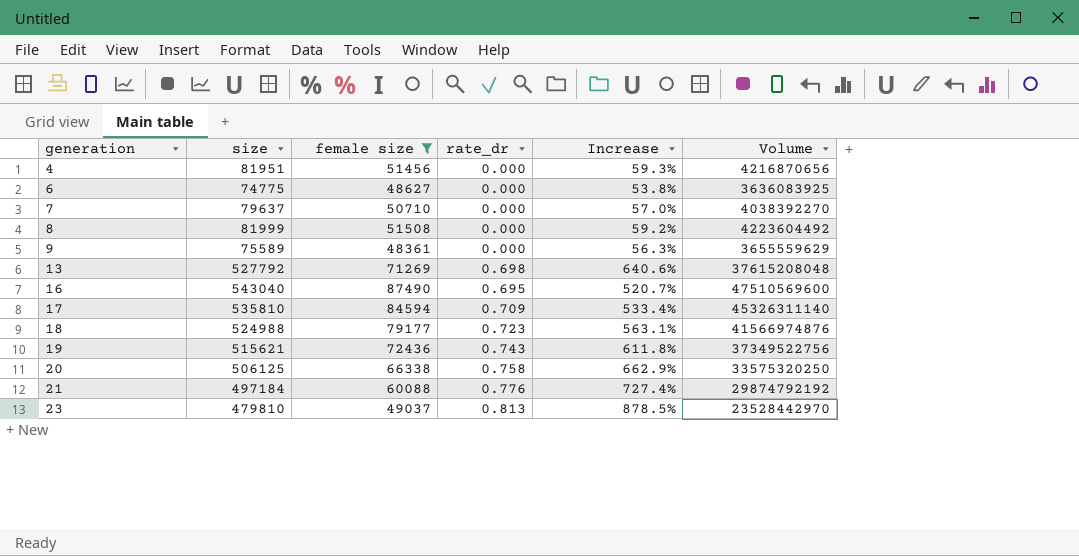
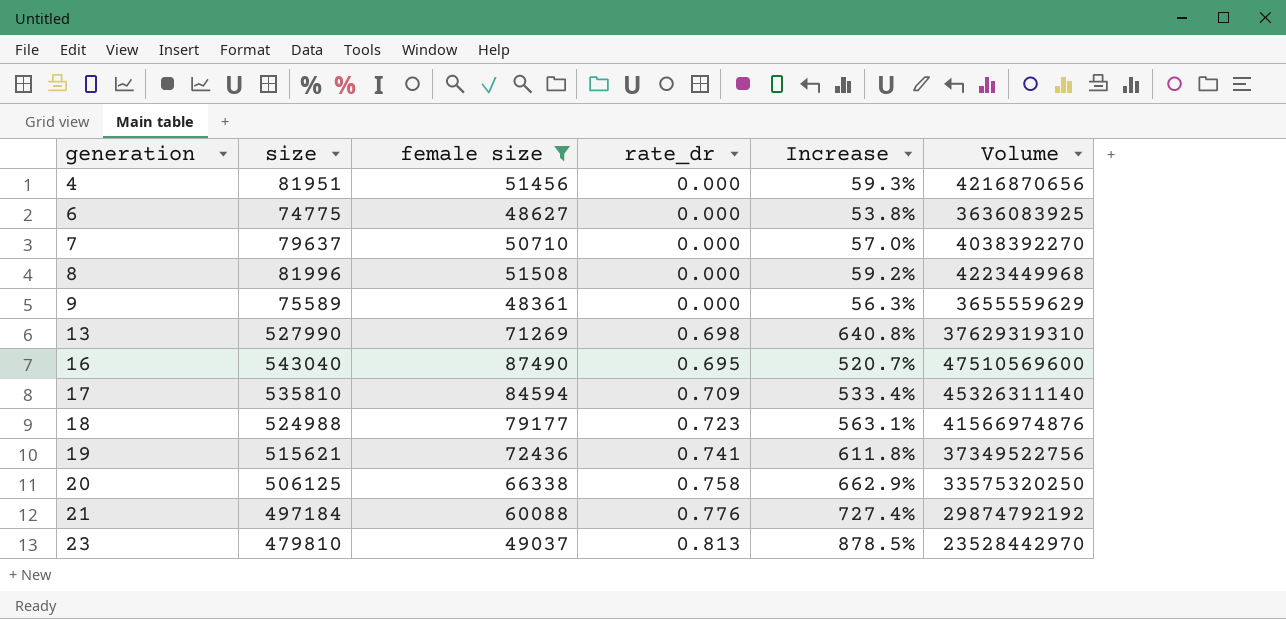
8 | size: 81999 -> 81996
8 | Volume: 4223604492 -> 4223449968
13 | size: 527792 -> 527990
13 | Increase: 640.6% -> 640.8%
13 | Volume: 37615208048 -> 37629319310
19 | rate_dr: 0.743 -> 0.741

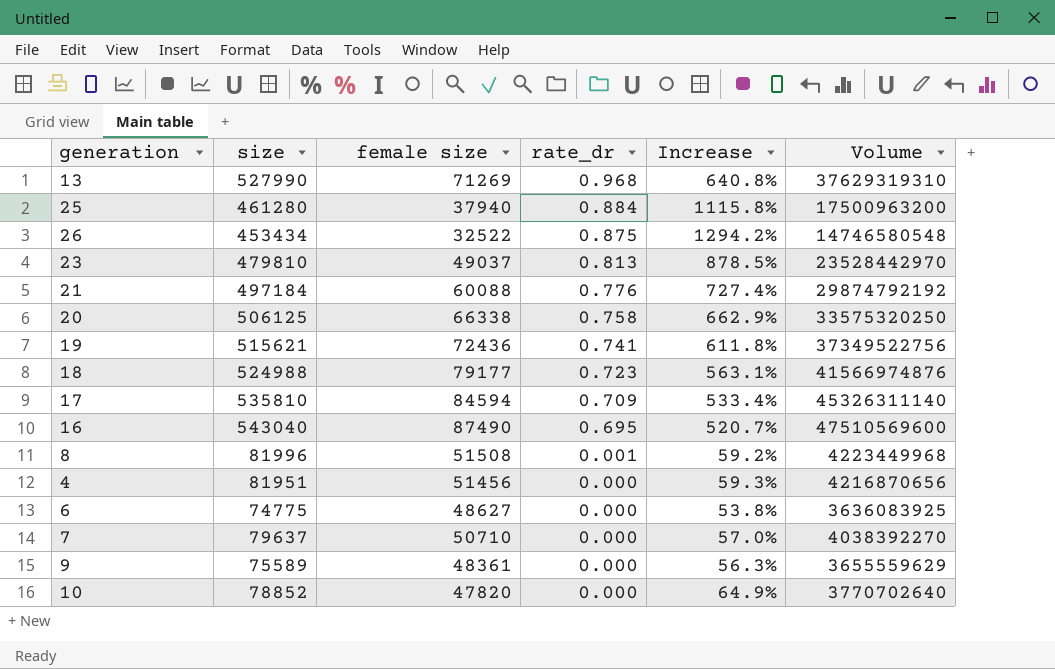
filter: female size >= 48361 -> none
row order: generation ascending -> rate_dr descending
13 | rate_dr: 0.698 -> 0.968
8 | rate_dr: 0.000 -> 0.001

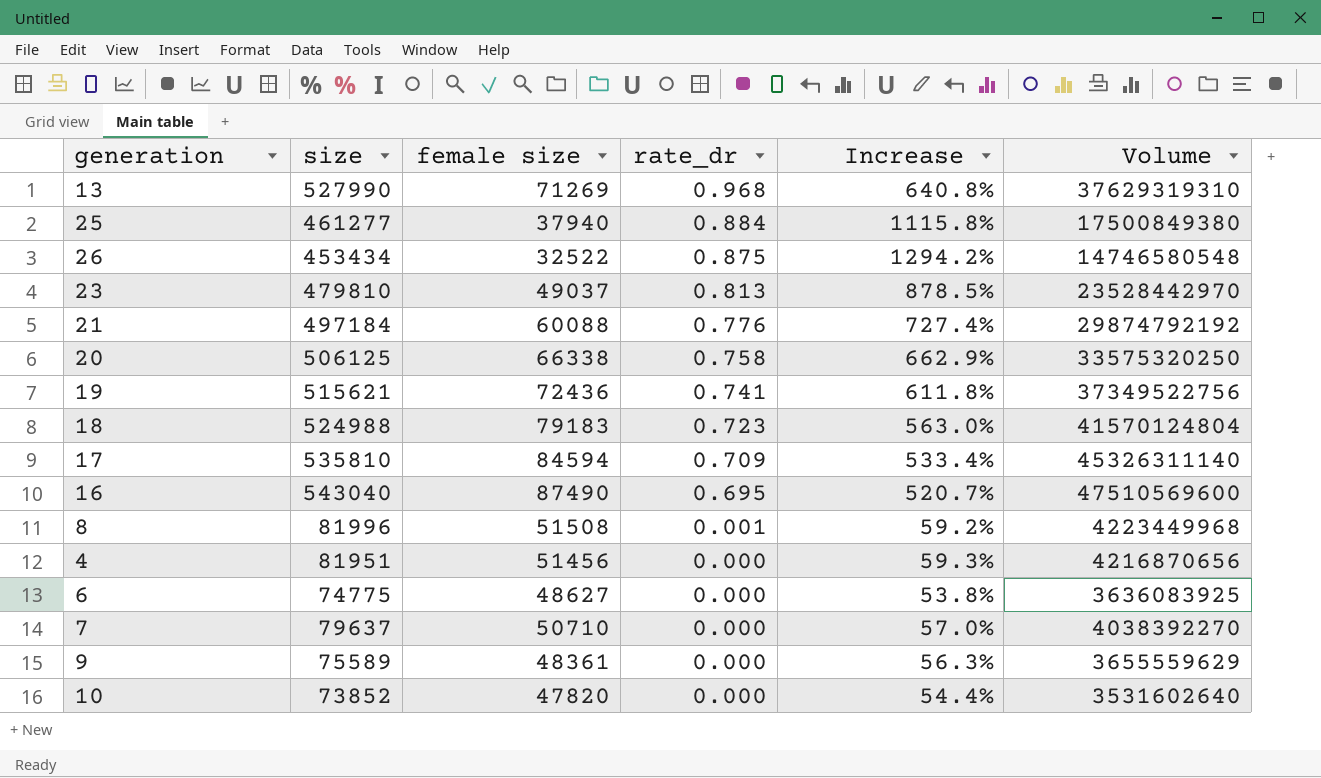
25 | size: 461280 -> 461277
25 | Volume: 17500963200 -> 17500849380
18 | female size: 79177 -> 79183
18 | Increase: 563.1% -> 563.0%
18 | Volume: 41566974876 -> 41570124804
10 | size: 78852 -> 73852
10 | Increase: 64.9% -> 54.4%
10 | Volume: 3770702640 -> 3531602640

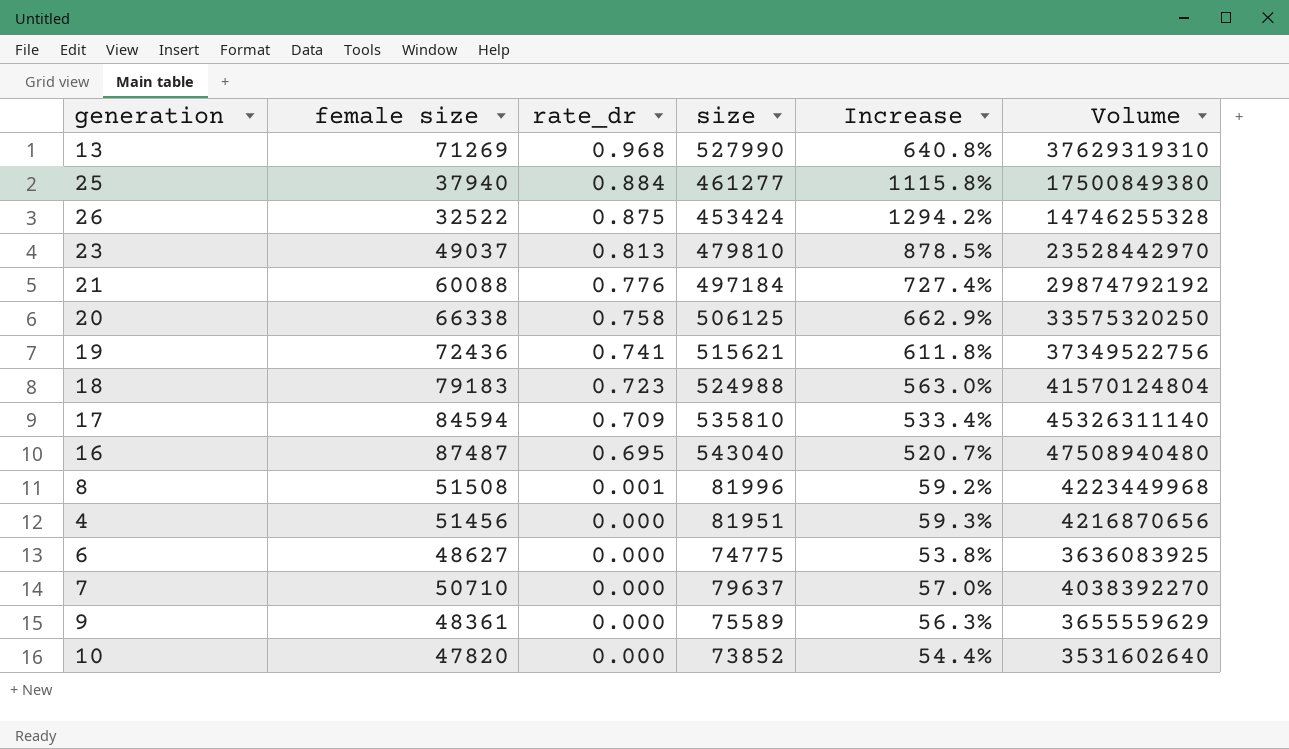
column size | position: 2 -> 4
26 | size: 453434 -> 453424
26 | Volume: 14746580548 -> 14746255328
16 | female size: 87490 -> 87487
16 | Volume: 47510569600 -> 47508940480

